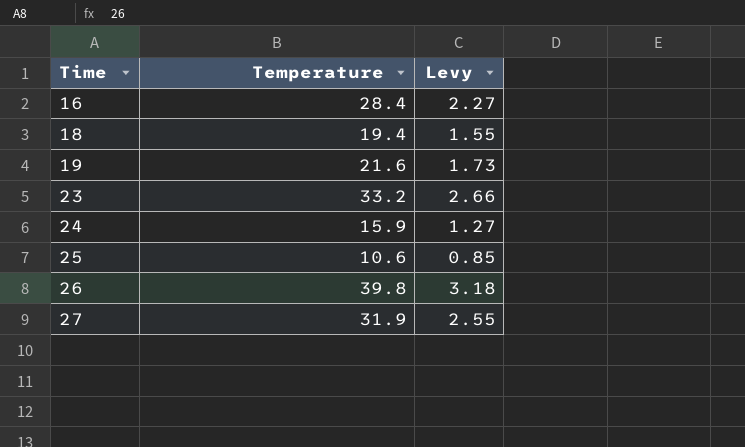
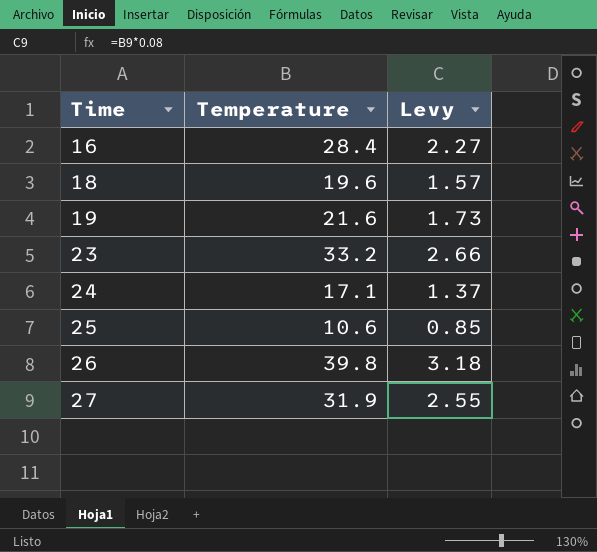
18 | Temperature: 19.4 -> 19.6
18 | Levy: 1.55 -> 1.57
24 | Temperature: 15.9 -> 17.1
24 | Levy: 1.27 -> 1.37

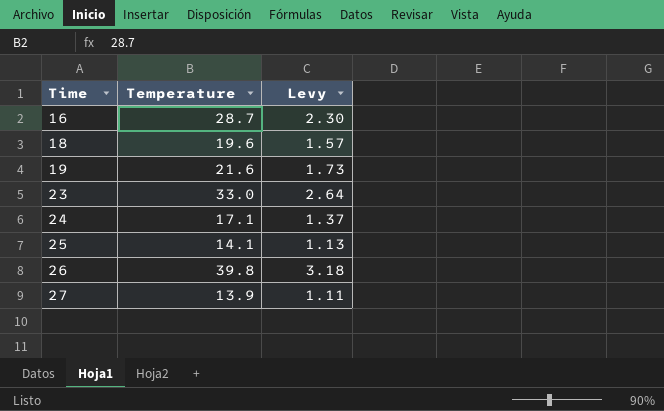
16 | Temperature: 28.4 -> 28.7
16 | Levy: 2.27 -> 2.30
23 | Temperature: 33.2 -> 33.0
23 | Levy: 2.66 -> 2.64
25 | Temperature: 10.6 -> 14.1
25 | Levy: 0.85 -> 1.13
27 | Temperature: 31.9 -> 13.9
27 | Levy: 2.55 -> 1.11

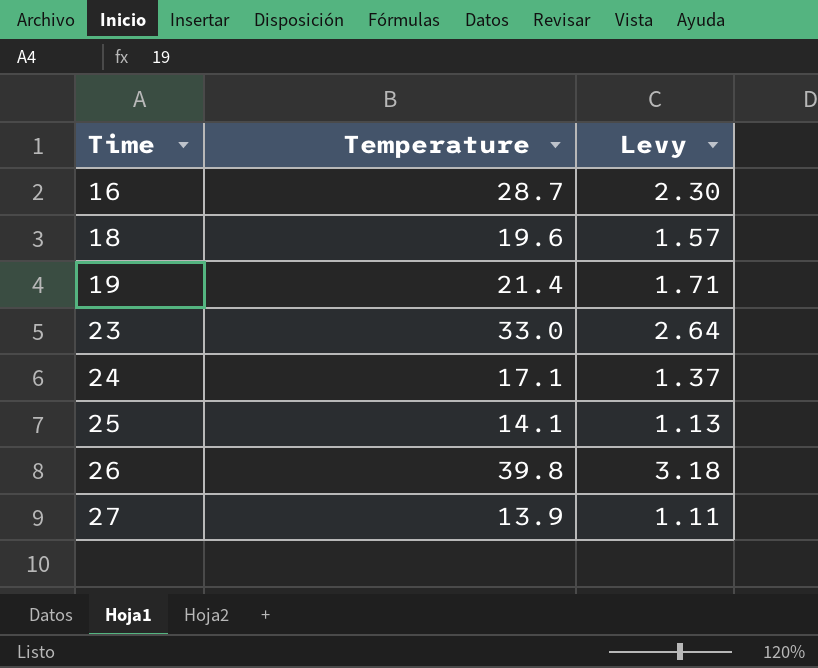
19 | Temperature: 21.6 -> 21.4
19 | Levy: 1.73 -> 1.71

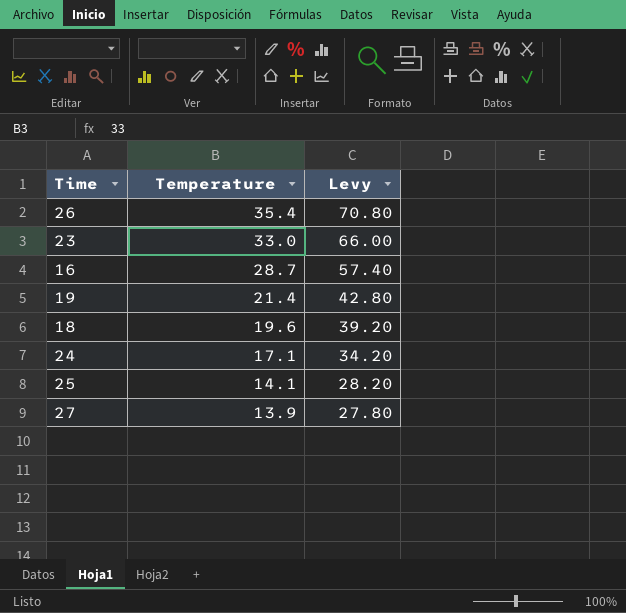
row order: Time ascending -> Temperature descending
column Levy | formula: [Temperature] * 0.08 -> [Temperature] * 2
26 | Temperature: 39.8 -> 35.4

